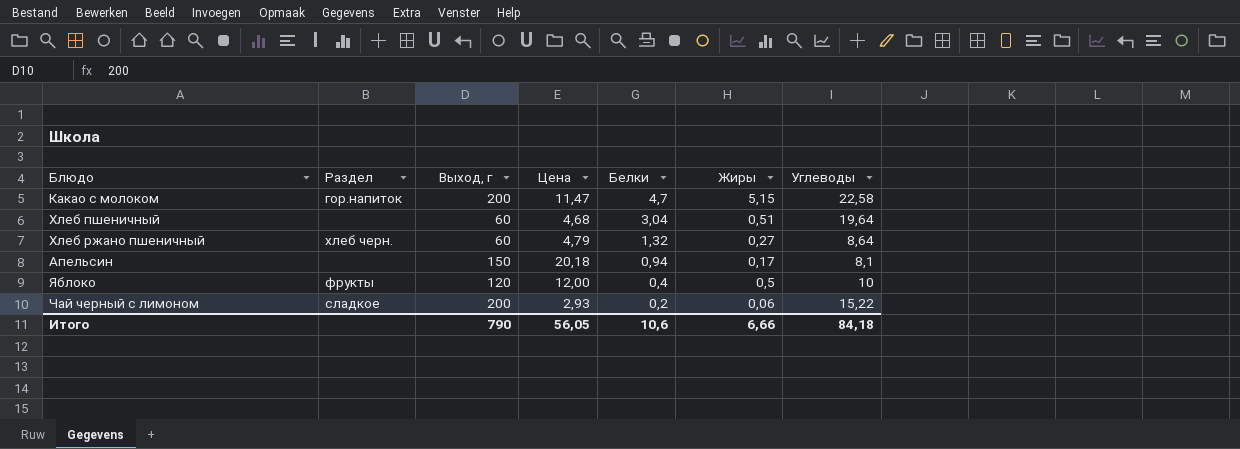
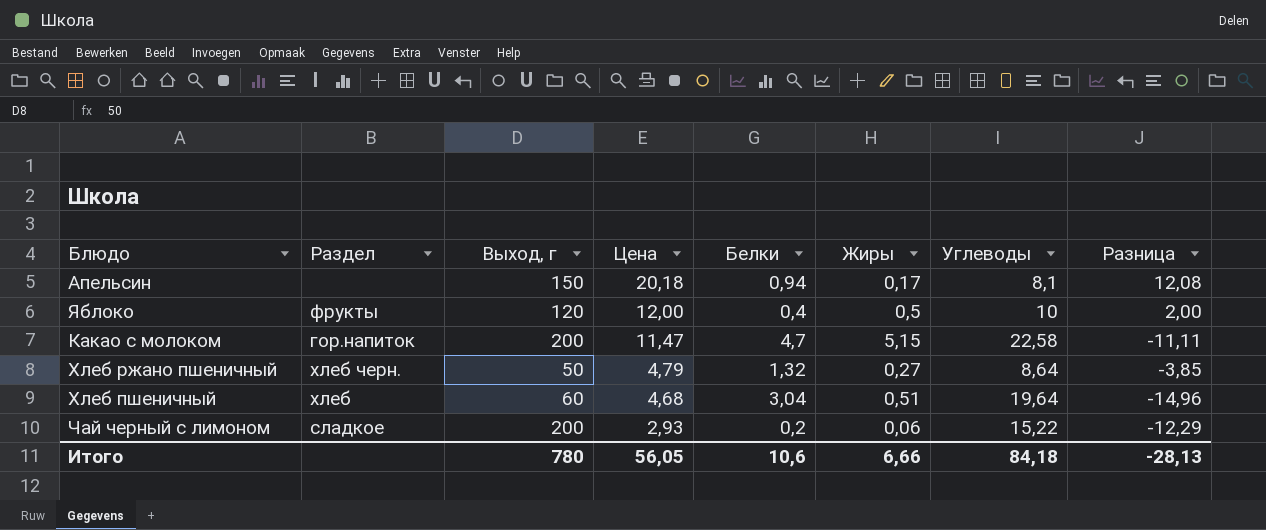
row order: Белки descending -> Цена descending
column Разница | formula: none -> [Цена] - [Углеводы]
Хлеб ржано пшеничный | Выход, г: 60 -> 50
Хлеб пшеничный | Раздел: none -> хлеб
Итого | Выход, г: 790 -> 780

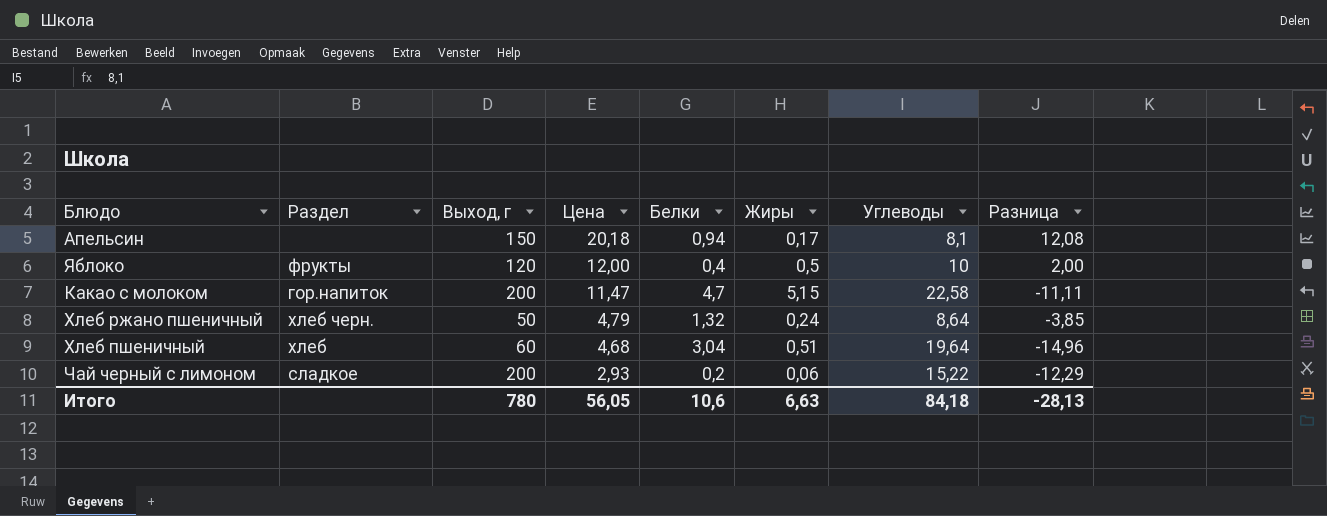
Хлеб ржано пшеничный | Жиры: 0,27 -> 0,24
Итого | Жиры: 6,66 -> 6,63

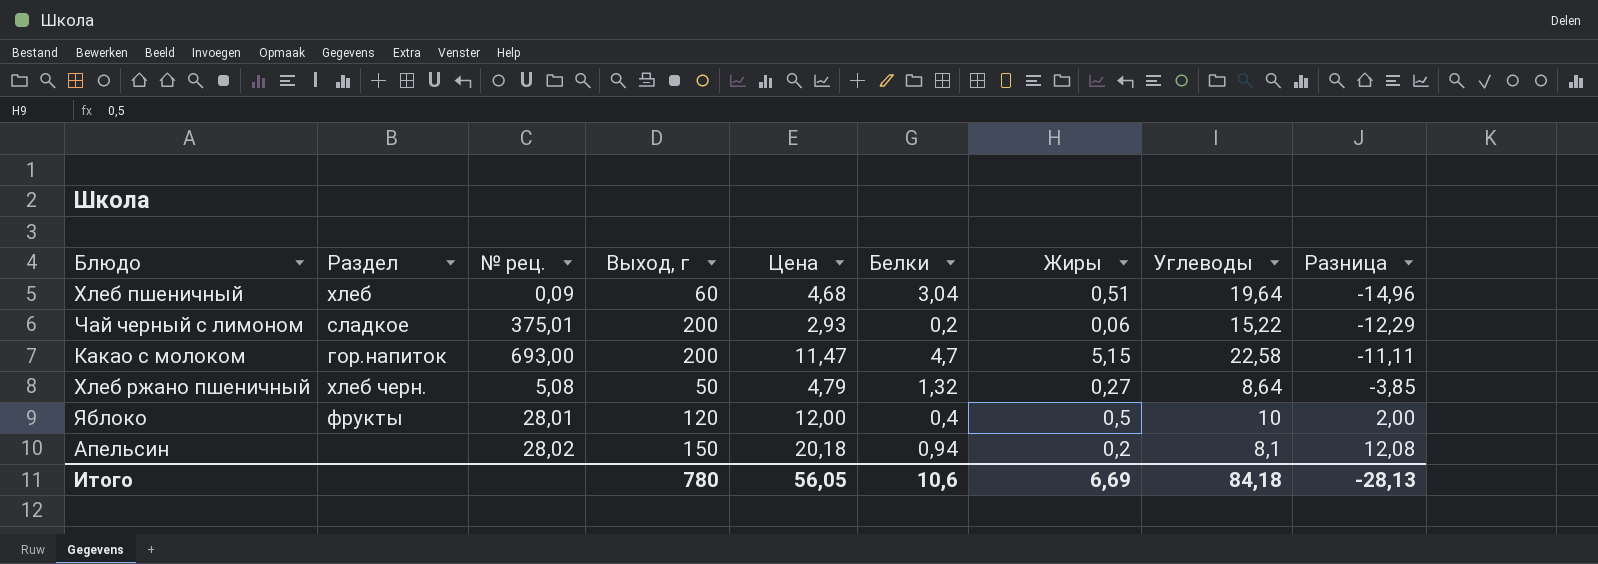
row order: Цена descending -> Разница ascending
column № рец. | position: none -> 3
Хлеб ржано пшеничный | Жиры: 0,24 -> 0,27
Апельсин | Жиры: 0,17 -> 0,2
Итого | Жиры: 6,63 -> 6,69

